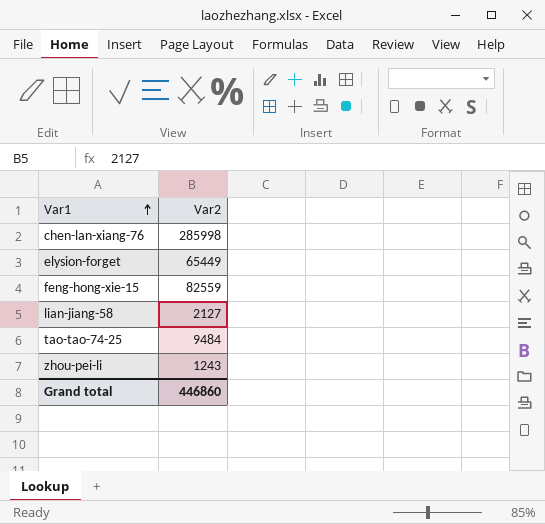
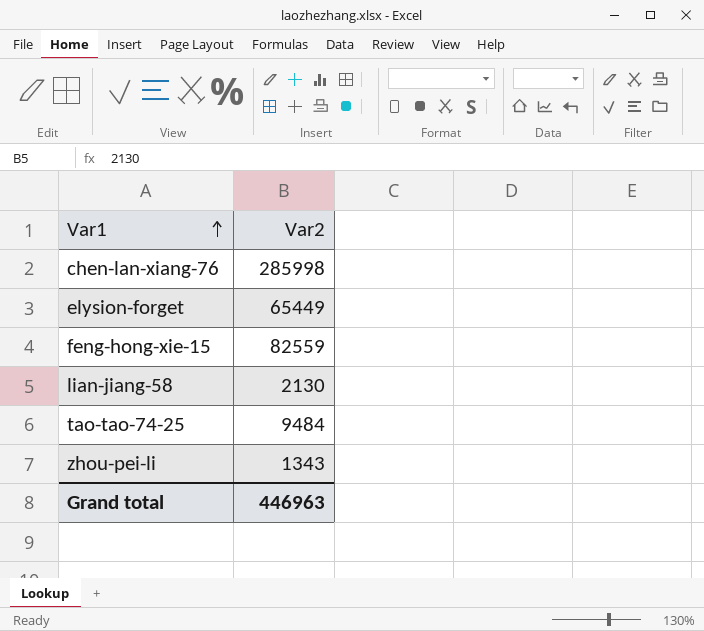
lian-jiang-58 | Var2: 2127 -> 2130
zhou-pei-li | Var2: 1243 -> 1343
Grand total | Var2: 446860 -> 446963

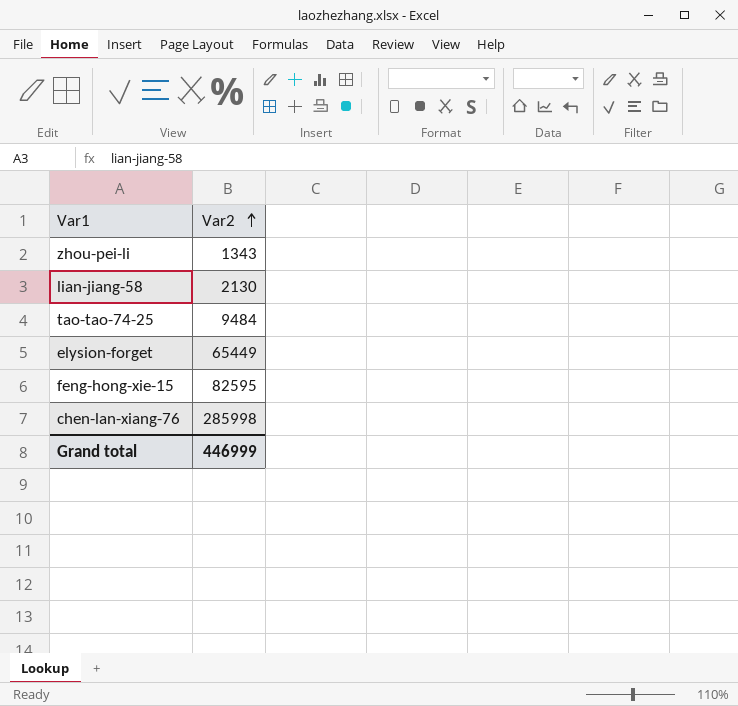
row order: Var1 ascending -> Var2 ascending
feng-hong-xie-15 | Var2: 82559 -> 82595
Grand total | Var2: 446963 -> 446999

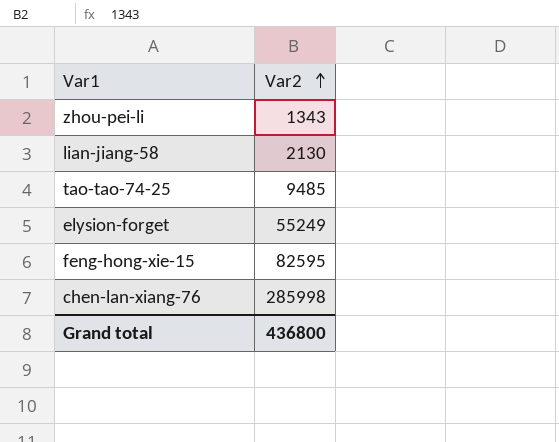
tao-tao-74-25 | Var2: 9484 -> 9485
elysion-forget | Var2: 65449 -> 55249
Grand total | Var2: 446999 -> 436800

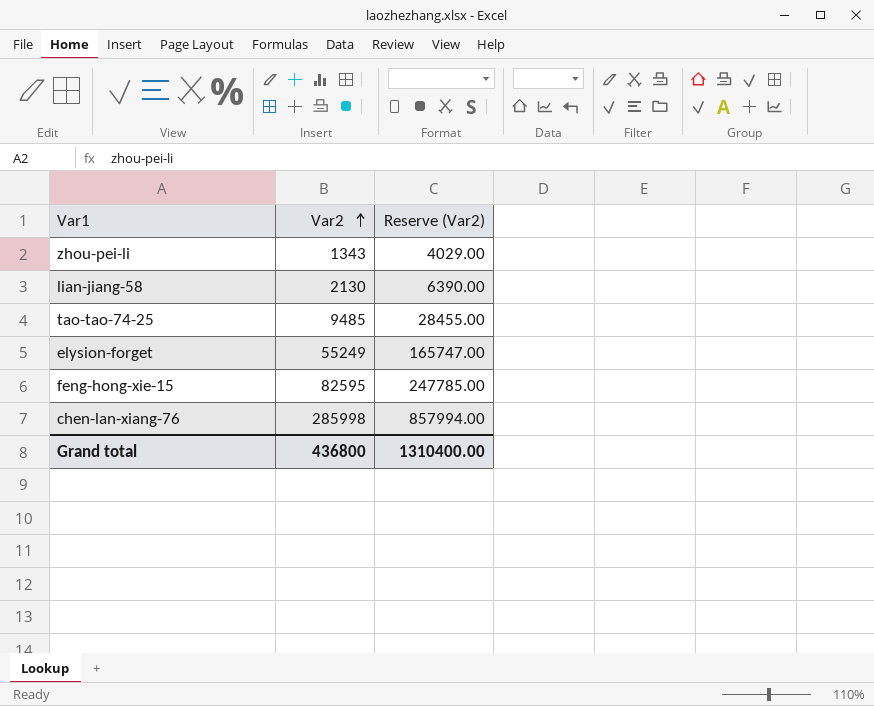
column Reserve (Var2) | formula: none -> [Var2] * 3

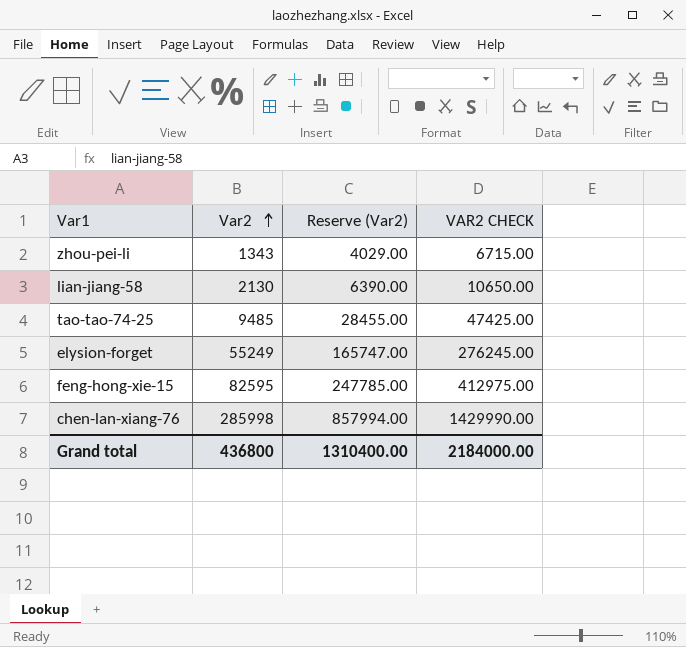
column VAR2 CHECK | formula: none -> [Var2] * 5

